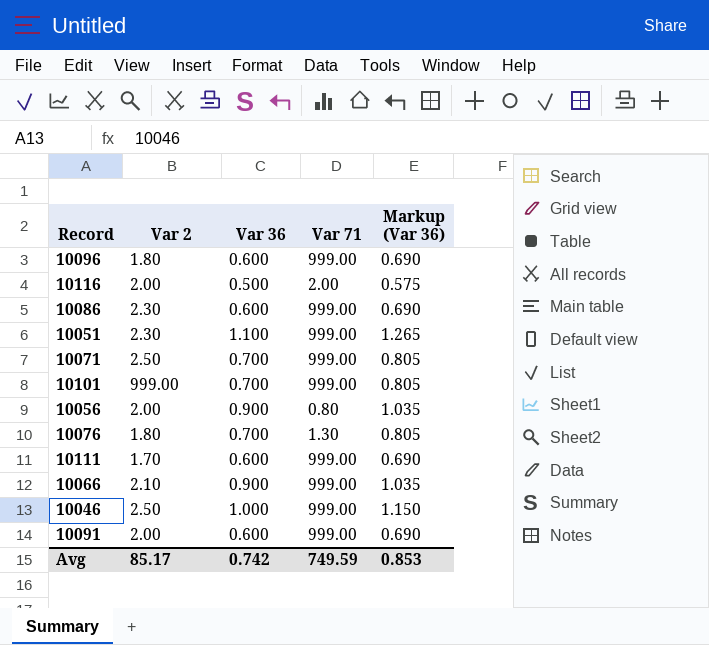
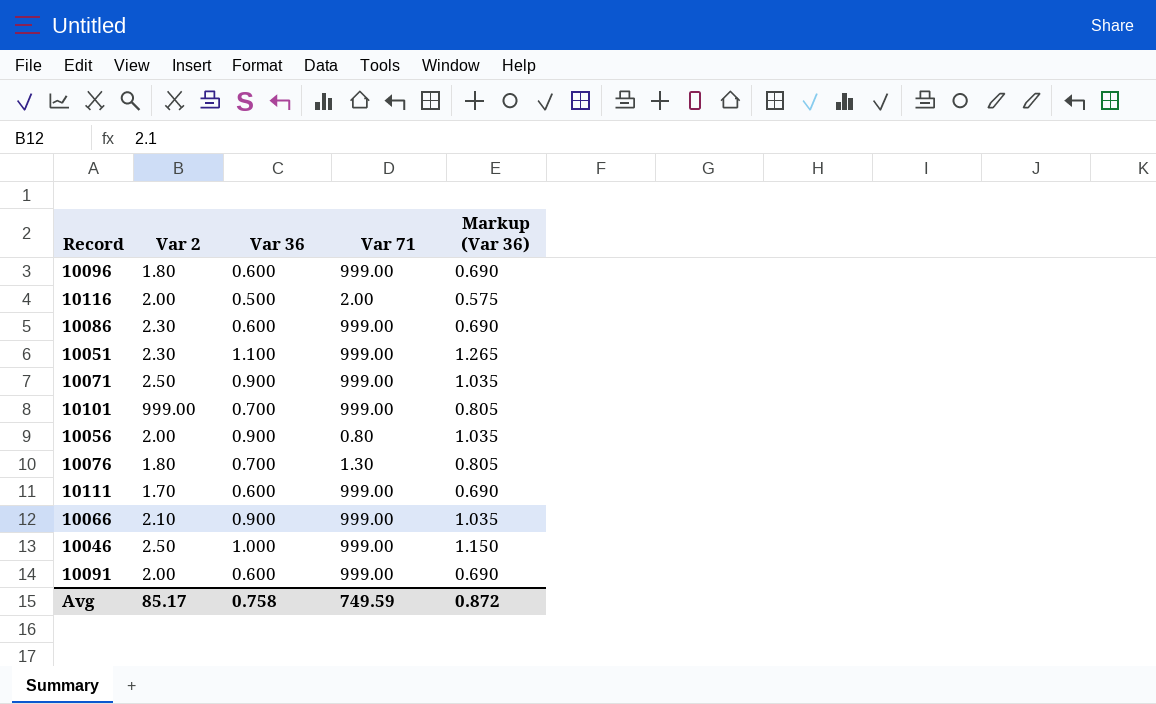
10071 | Var 36: 0.700 -> 0.900
10071 | Markup (Var 36): 0.805 -> 1.035
Avg | Var 36: 0.742 -> 0.758
Avg | Markup (Var 36): 0.853 -> 0.872

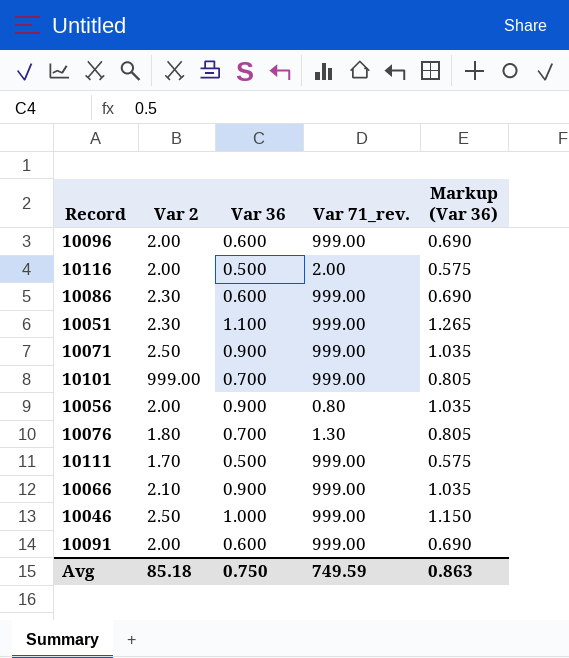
column name: Var 71 -> Var 71_rev.
10096 | Var 2: 1.80 -> 2.00
10111 | Var 36: 0.600 -> 0.500
10111 | Markup (Var 36): 0.690 -> 0.575
Avg | Var 2: 85.17 -> 85.18
Avg | Var 36: 0.758 -> 0.750
Avg | Markup (Var 36): 0.872 -> 0.863

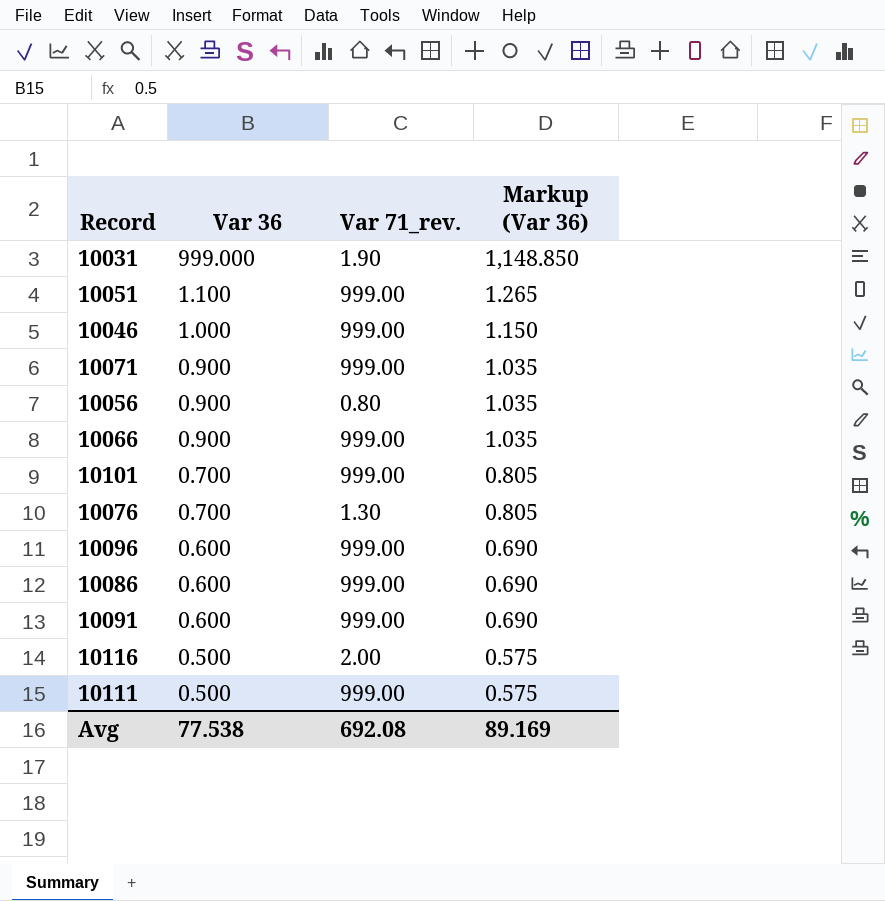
row order: none -> Var 36 descending
column Var 2 | position: 2 -> none
row 10031: none -> 999.000 | 1.90 | 1,148.850
Avg | Var 36: 0.750 -> 77.538
Avg | Var 71_rev.: 749.59 -> 692.08
Avg | Markup (Var 36): 0.863 -> 89.169

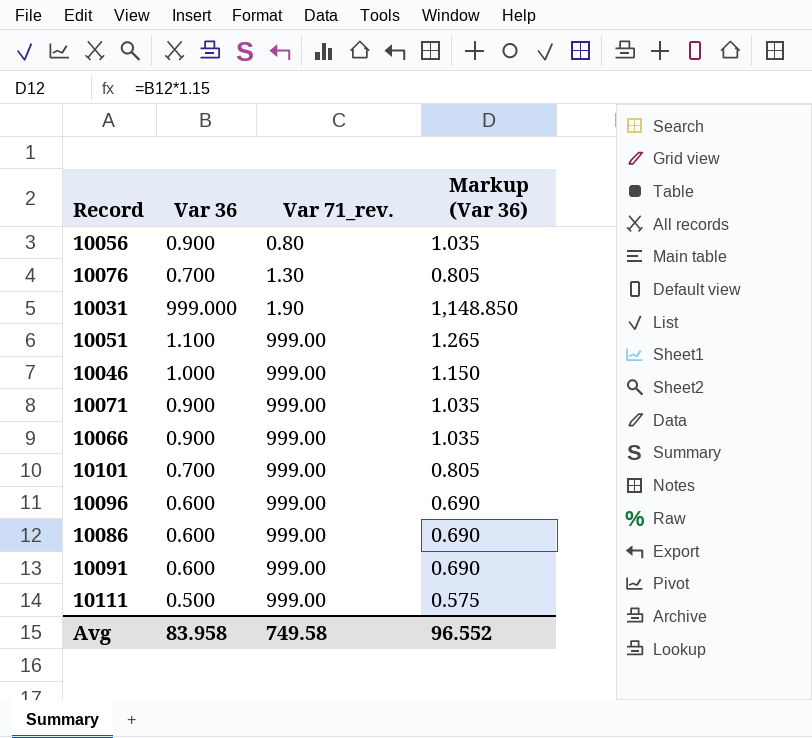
row order: Var 36 descending -> Var 71_rev. ascending
row 10116: 0.500 | 2.00 | 0.575 -> none
Avg | Var 36: 77.538 -> 83.958
Avg | Var 71_rev.: 692.08 -> 749.58
Avg | Markup (Var 36): 89.169 -> 96.552

